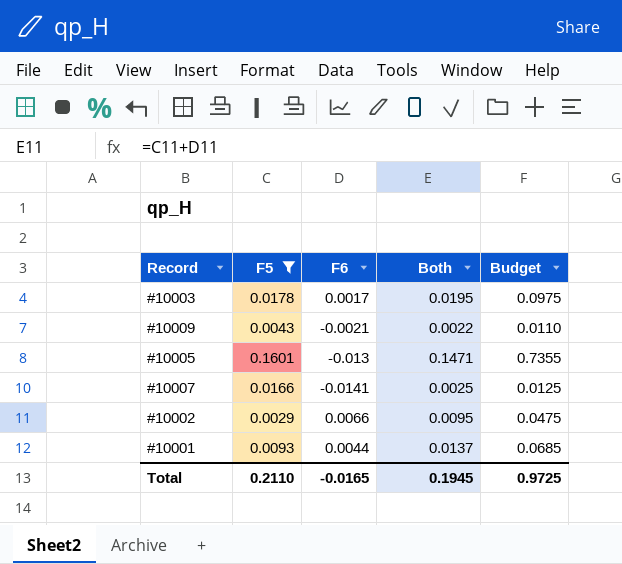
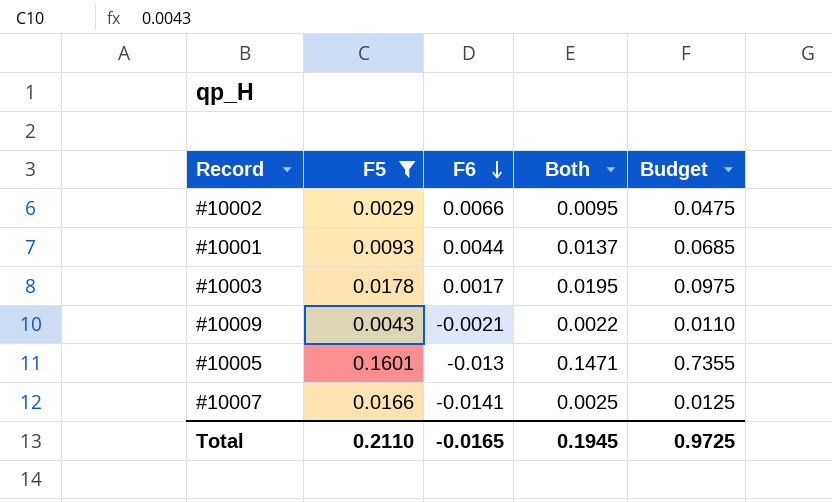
row order: none -> F6 descending

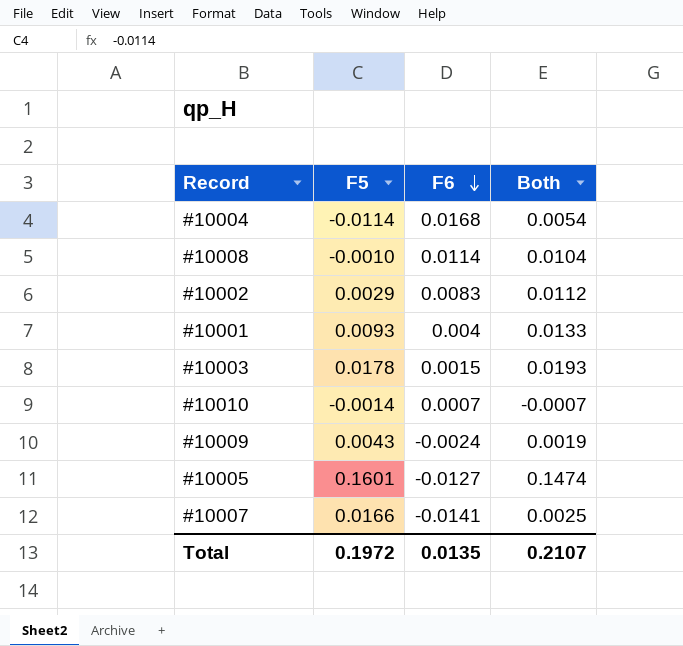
filter: F5 >= 0.0029 -> none
column Budget | formula: [Both] * 5 -> none
#10002 | F6: 0.0066 -> 0.0083
#10002 | Both: 0.0095 -> 0.0112
#10001 | F6: 0.0044 -> 0.004
#10001 | Both: 0.0137 -> 0.0133
#10003 | F6: 0.0017 -> 0.0015
#10003 | Both: 0.0195 -> 0.0193
#10009 | F6: -0.0021 -> -0.0024
#10009 | Both: 0.0022 -> 0.0019
#10005 | F6: -0.013 -> -0.0127
#10005 | Both: 0.1471 -> 0.1474
Total | F5: 0.2110 -> 0.1972
Total | F6: -0.0165 -> 0.0135
Total | Both: 0.1945 -> 0.2107

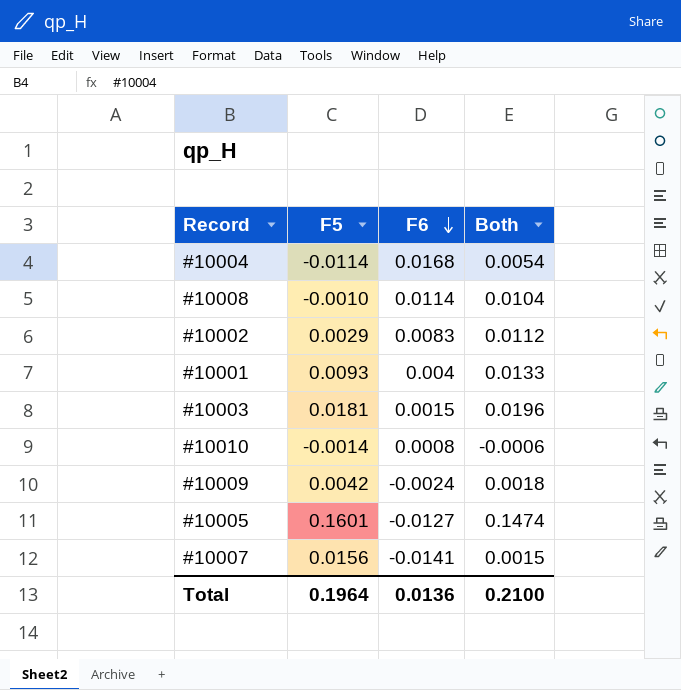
#10003 | F5: 0.0178 -> 0.0181
#10003 | Both: 0.0193 -> 0.0196
#10010 | F6: 0.0007 -> 0.0008
#10010 | Both: -0.0007 -> -0.0006
#10009 | F5: 0.0043 -> 0.0042
#10009 | Both: 0.0019 -> 0.0018
#10007 | F5: 0.0166 -> 0.0156
#10007 | Both: 0.0025 -> 0.0015
Total | F5: 0.1972 -> 0.1964
Total | F6: 0.0135 -> 0.0136
Total | Both: 0.2107 -> 0.2100

